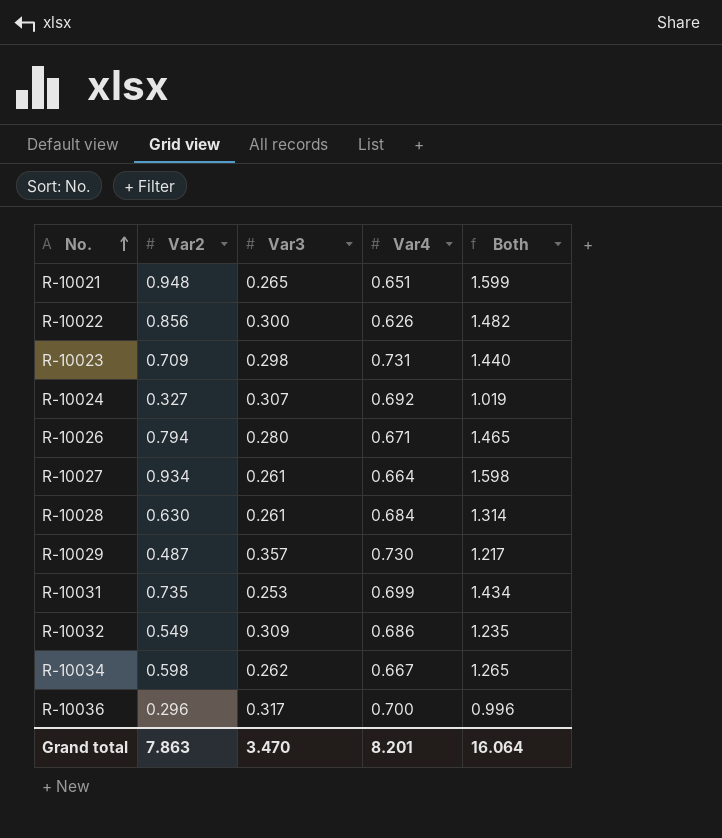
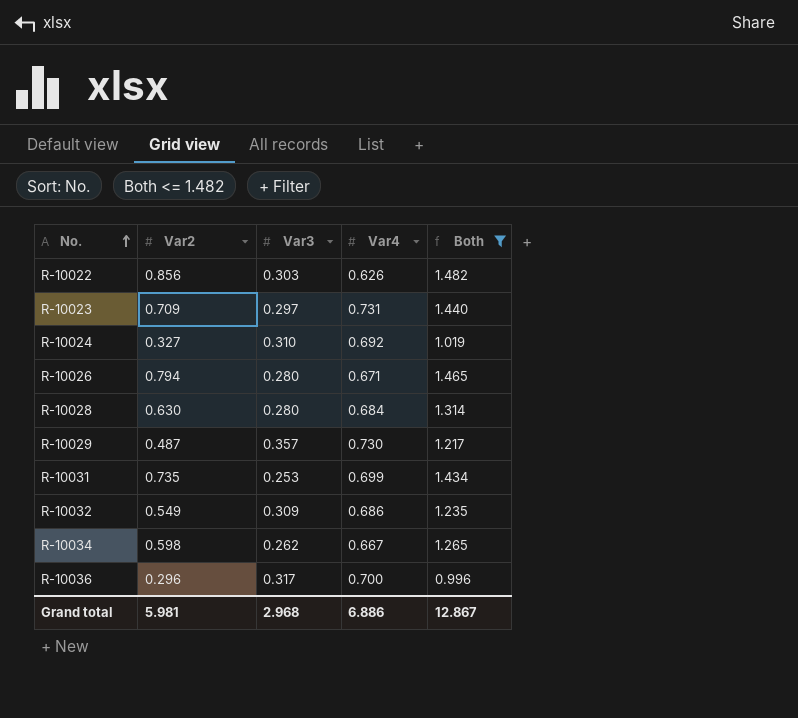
filter: none -> Both <= 1.482
R-10022 | Var3: 0.300 -> 0.303
R-10023 | Var3: 0.298 -> 0.297
R-10024 | Var3: 0.307 -> 0.310
R-10028 | Var3: 0.261 -> 0.280
Grand total | Var2: 7.863 -> 5.981
Grand total | Var3: 3.470 -> 2.968
Grand total | Var4: 8.201 -> 6.886
Grand total | Both: 16.064 -> 12.867

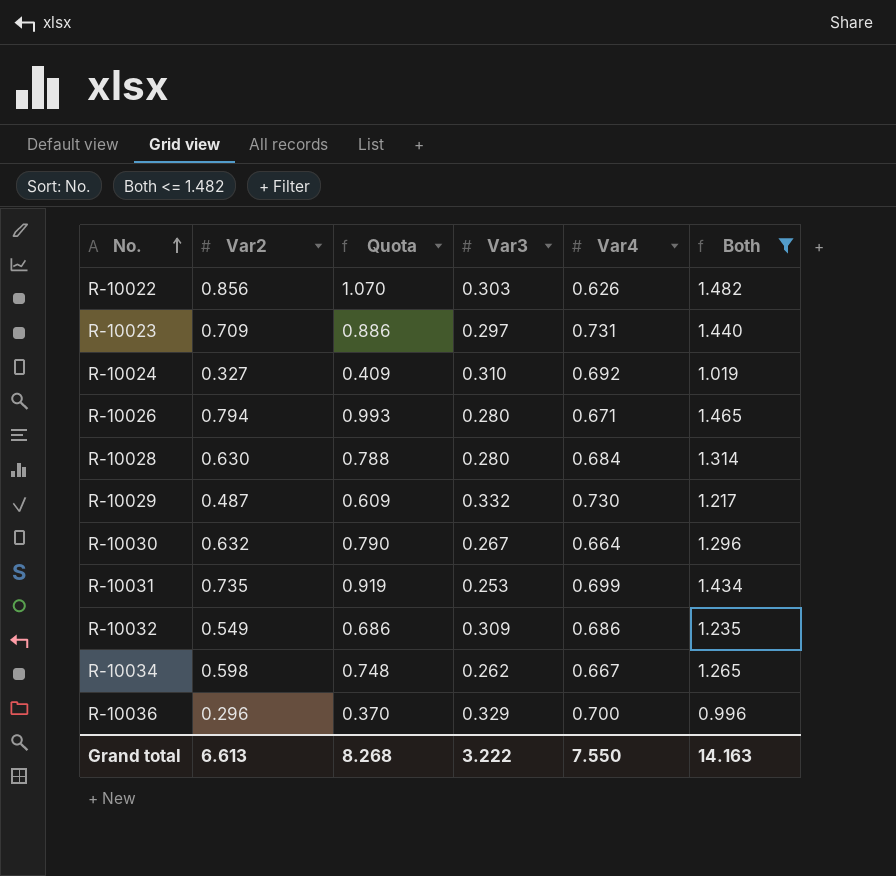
column Quota | formula: none -> [Var2] * 1.25
R-10029 | Var3: 0.357 -> 0.332
row R-10030: none -> 0.632 | 0.790 | 0.267 | 0.664 | 1.296
R-10036 | Var3: 0.317 -> 0.329
Grand total | Var2: 5.981 -> 6.613
Grand total | Var3: 2.968 -> 3.222
Grand total | Var4: 6.886 -> 7.550
Grand total | Both: 12.867 -> 14.163

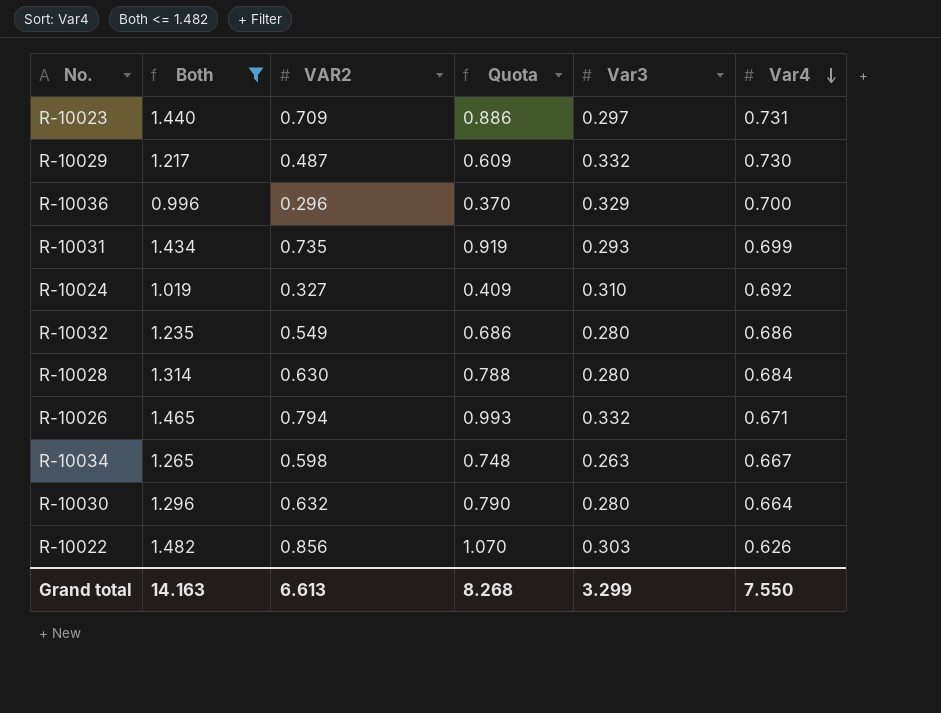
row order: No. ascending -> Var4 descending
column Both | position: 6 -> 2
column name: Var2 -> VAR2
R-10031 | Var3: 0.253 -> 0.293
R-10032 | Var3: 0.309 -> 0.280
R-10026 | Var3: 0.280 -> 0.332
R-10034 | Var3: 0.262 -> 0.263
R-10030 | Var3: 0.267 -> 0.280
Grand total | Var3: 3.222 -> 3.299

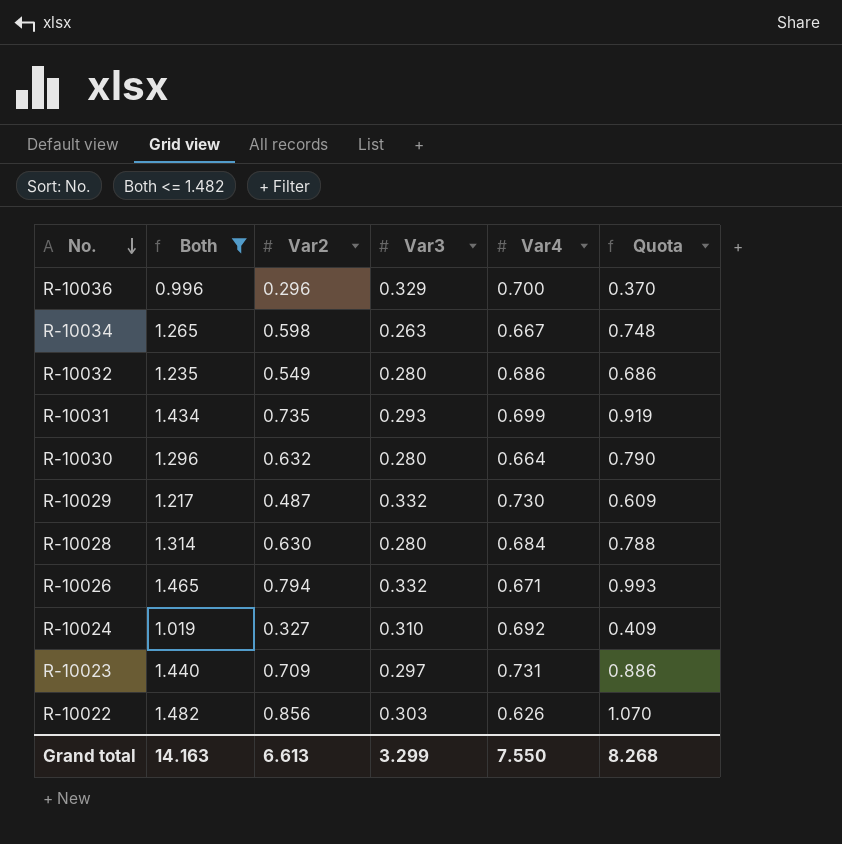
row order: Var4 descending -> No. descending
column name: VAR2 -> Var2
column Quota | position: 4 -> 6

